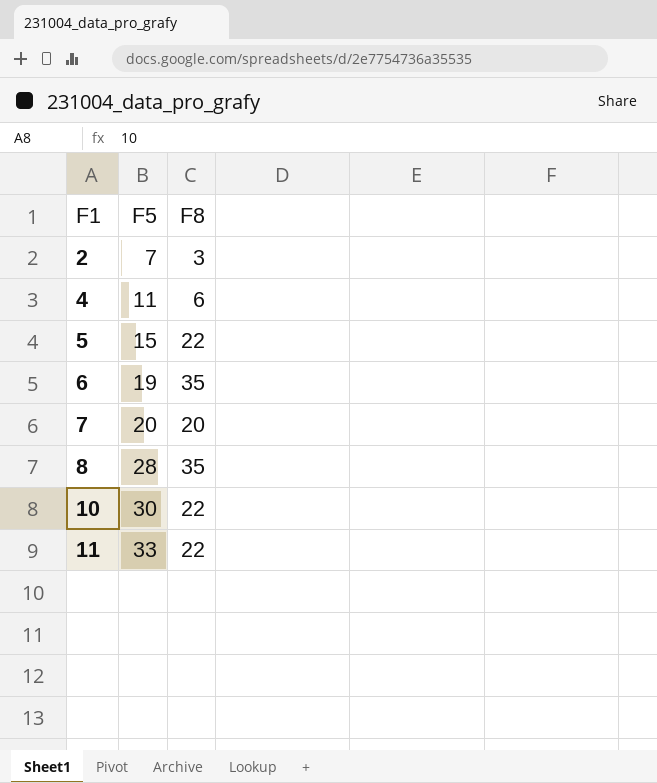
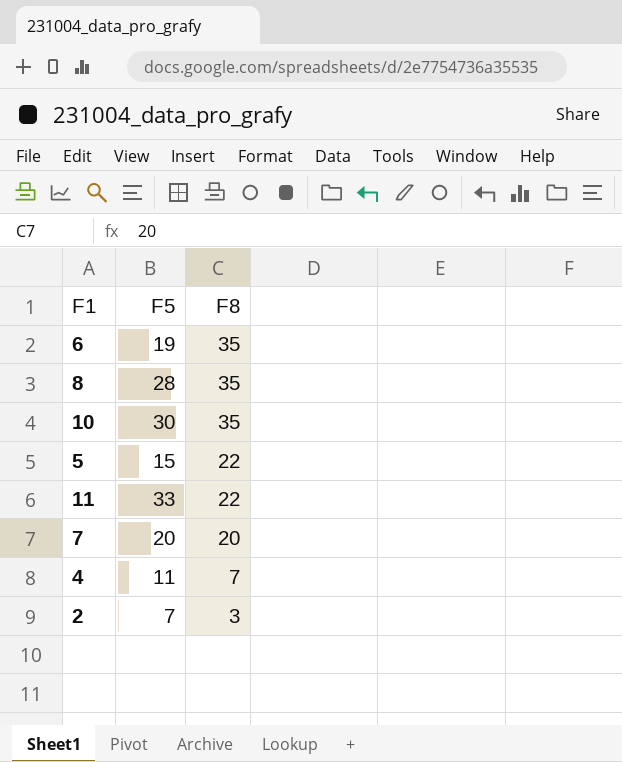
row order: F1 ascending -> F8 descending
10 | F8: 22 -> 35
4 | F8: 6 -> 7

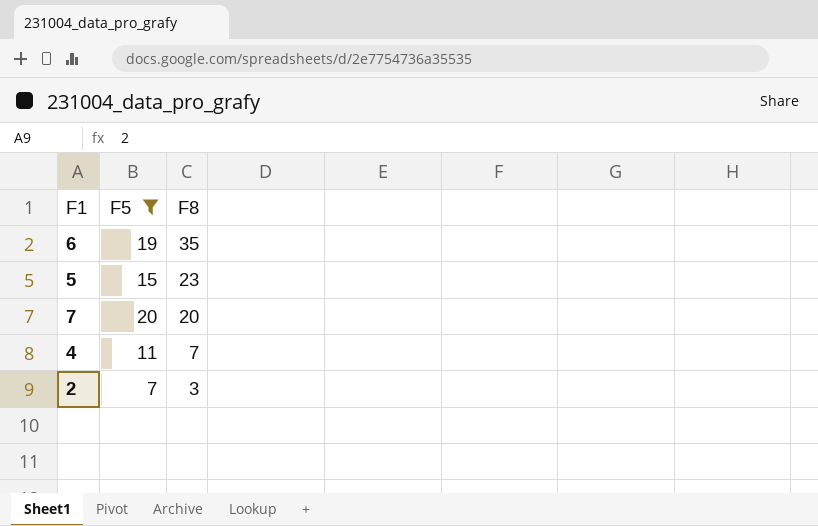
filter: none -> F5 <= 20
5 | F8: 22 -> 23

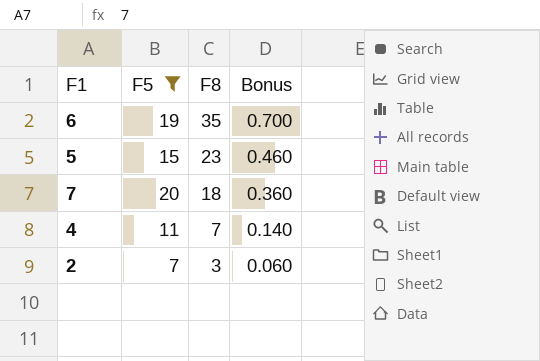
column Bonus | formula: none -> [F8] * 0.02
7 | F8: 20 -> 18

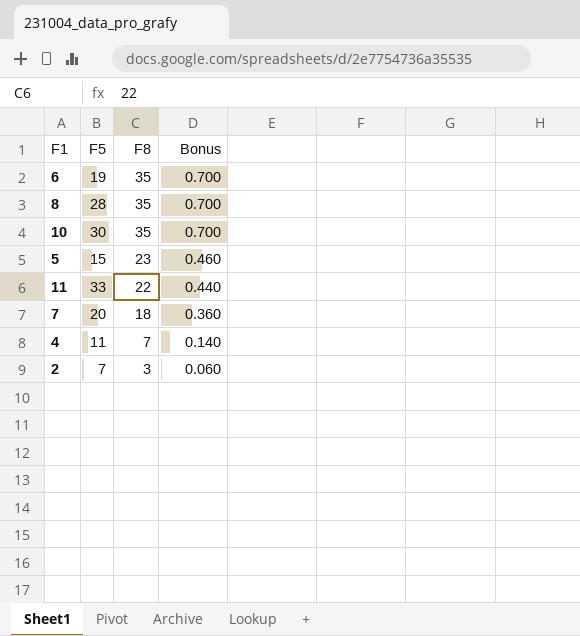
filter: F5 <= 20 -> none

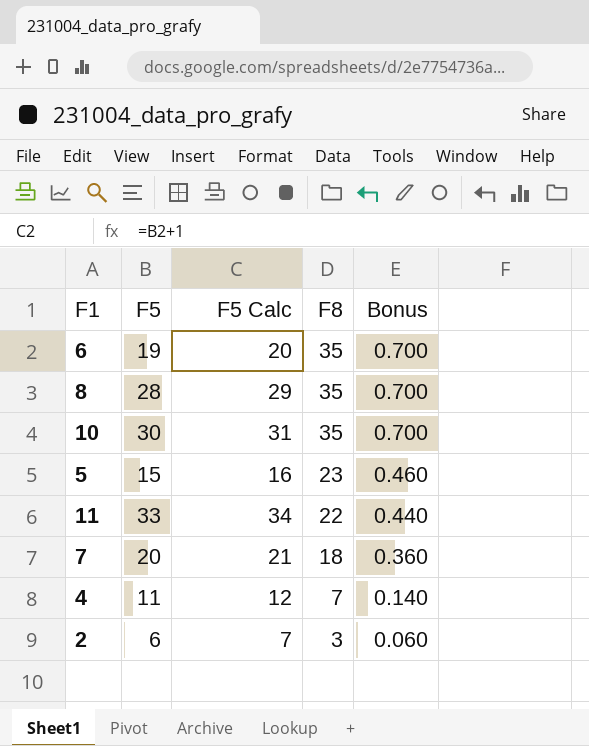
column F5 Calc | formula: none -> [F5] + 1
2 | F5: 7 -> 6

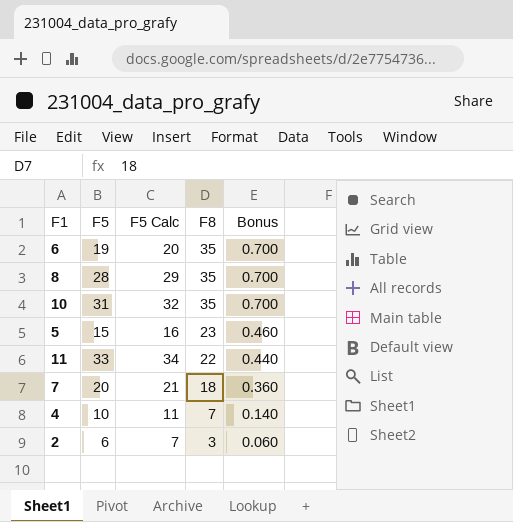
10 | F5: 30 -> 31
10 | F5 Calc: 31 -> 32
4 | F5: 11 -> 10
4 | F5 Calc: 12 -> 11

